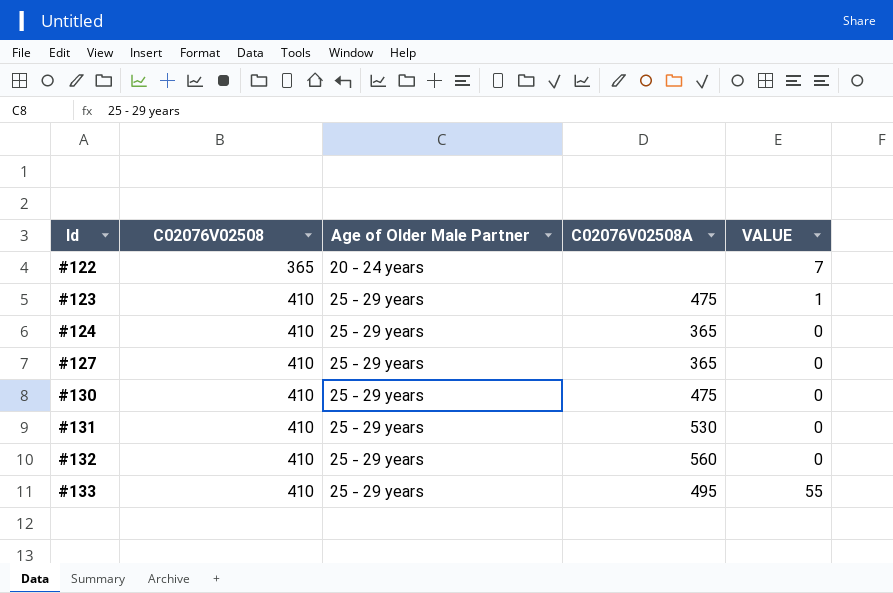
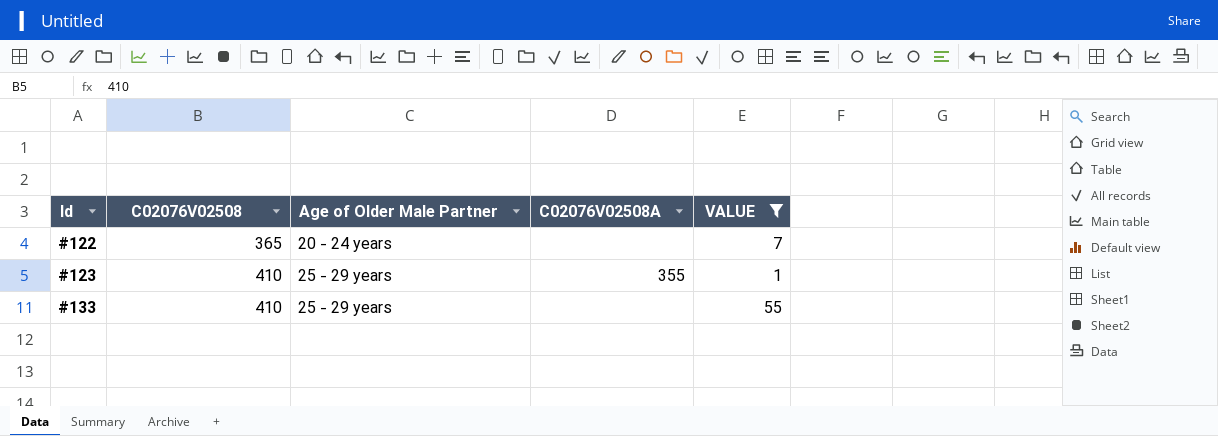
filter: none -> VALUE != 0
#123 | C02076V02508A: 475 -> 355
#133 | C02076V02508A: 495 -> none

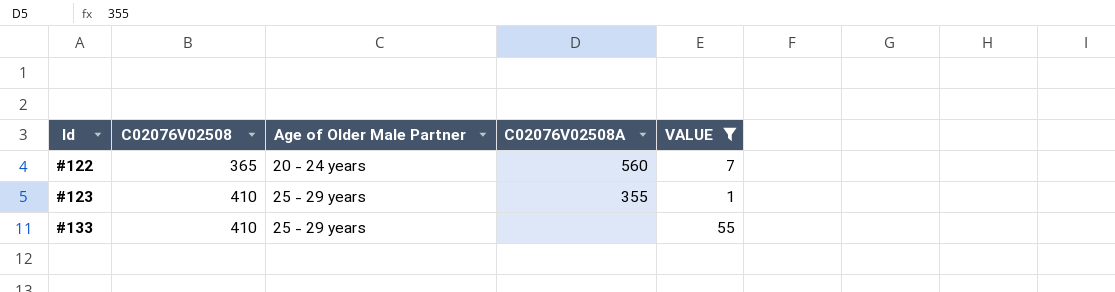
#122 | C02076V02508A: none -> 560

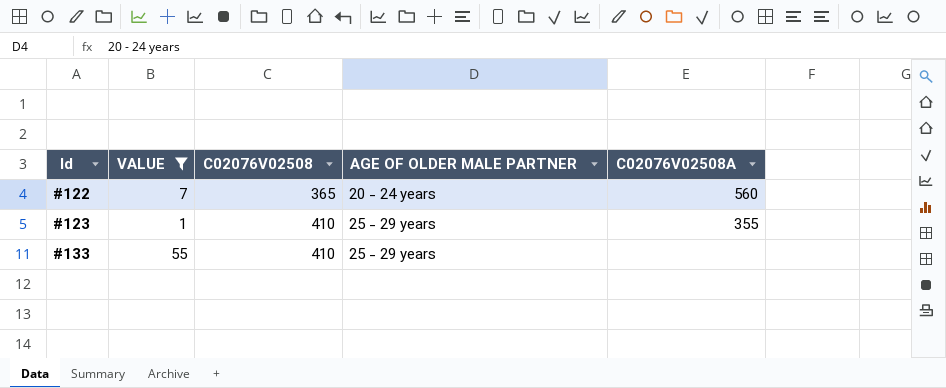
column VALUE | position: 5 -> 2
column name: Age of Older Male Partner -> AGE OF OLDER MALE PARTNER

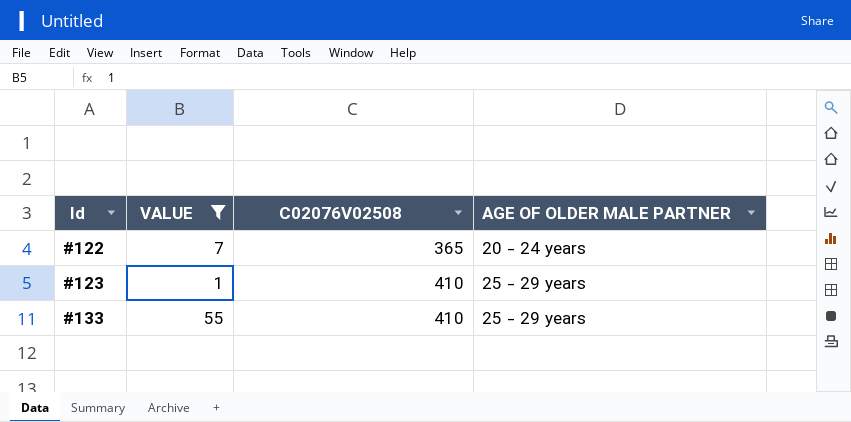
column C02076V02508A | position: 5 -> none

